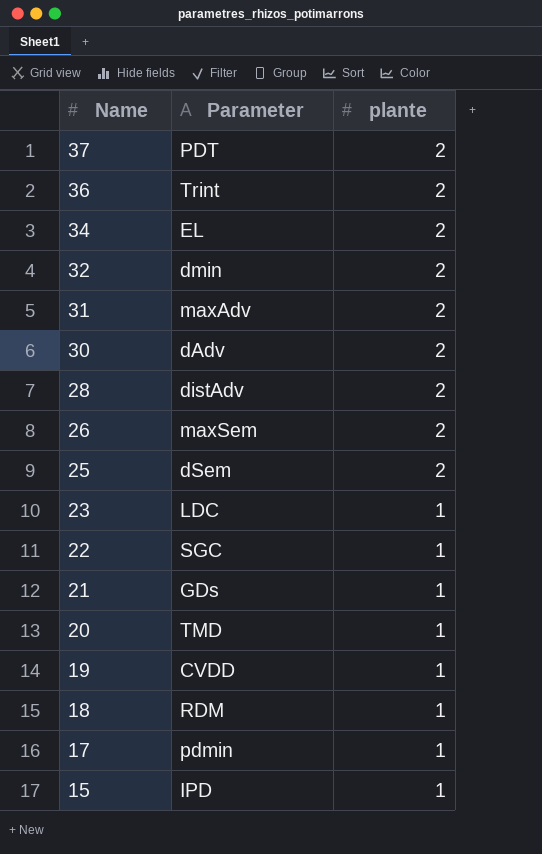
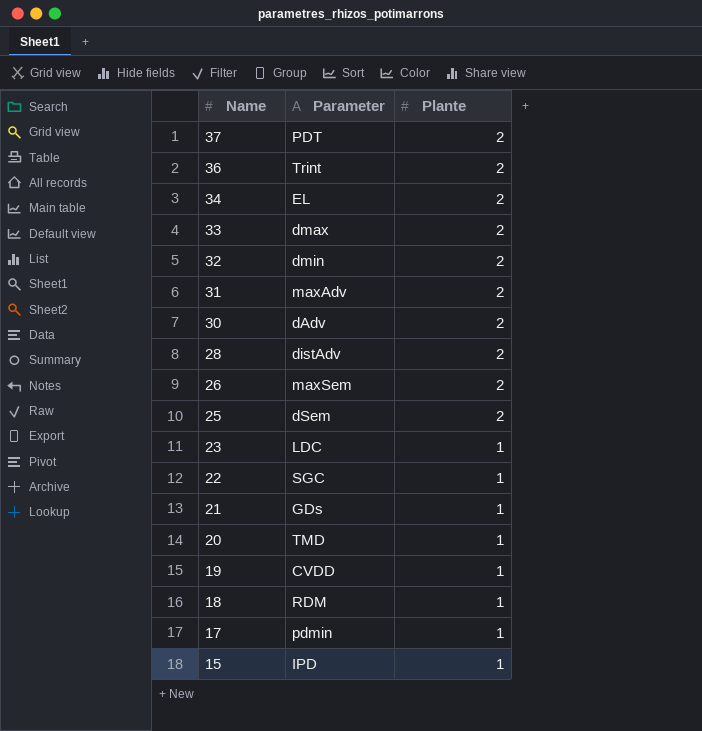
column name: plante -> Plante
row 33: none -> dmax | 2

